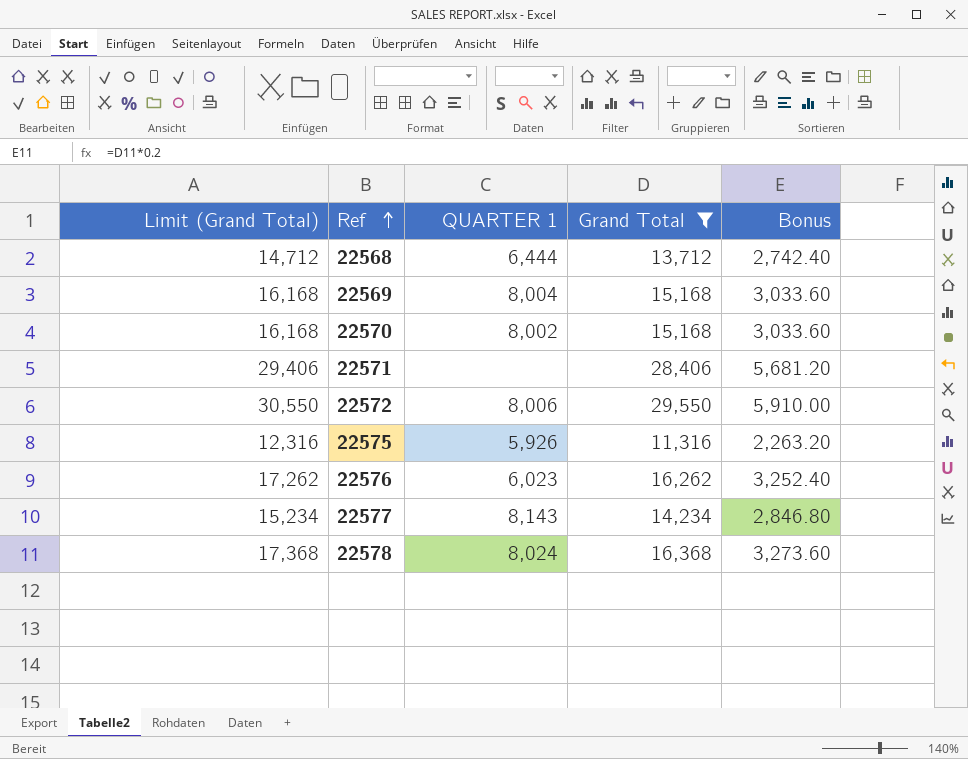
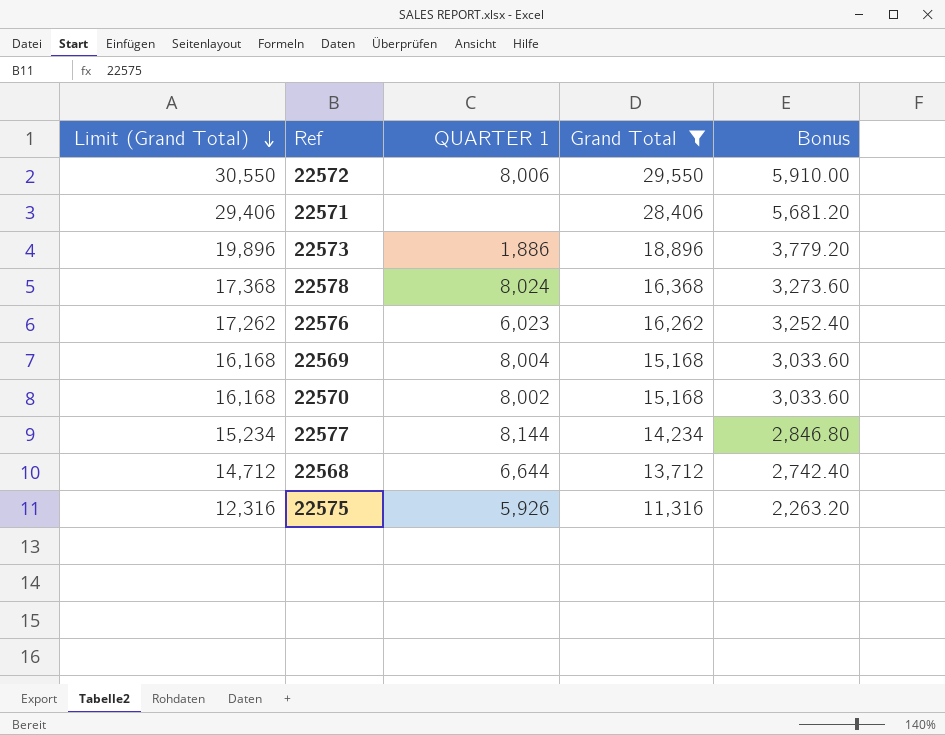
row order: Ref ascending -> Limit (Grand Total) descending
row 22573: none -> 19,896 | 1,886 | 18,896 | 3,779.20
22577 | QUARTER 1: 8,143 -> 8,144
22568 | QUARTER 1: 6,444 -> 6,644

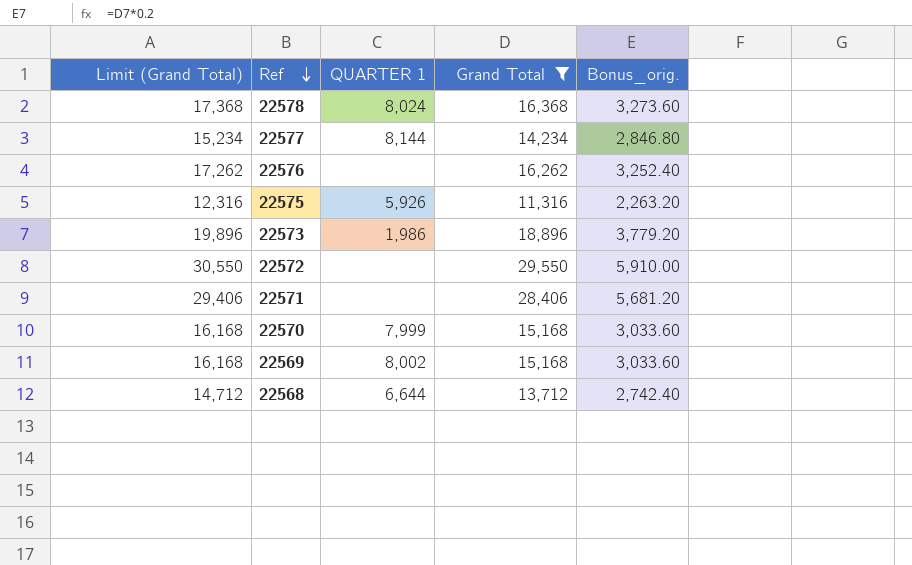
row order: Limit (Grand Total) descending -> Ref descending
column name: Bonus -> Bonus_orig.
22576 | QUARTER 1: 6,023 -> none
22573 | QUARTER 1: 1,886 -> 1,986
22572 | QUARTER 1: 8,006 -> none
22570 | QUARTER 1: 8,002 -> 7,999
22569 | QUARTER 1: 8,004 -> 8,002

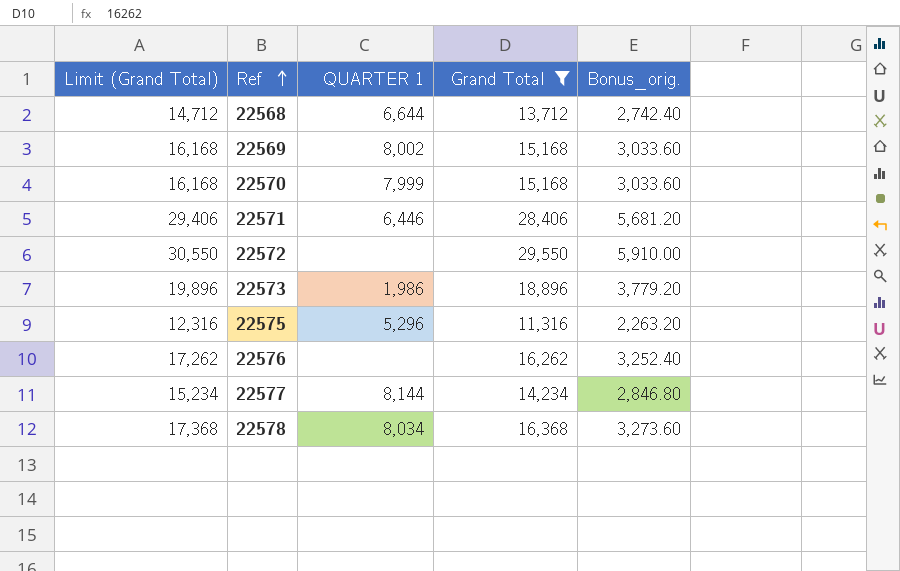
row order: Ref descending -> Ref ascending
22571 | QUARTER 1: none -> 6,446
22575 | QUARTER 1: 5,926 -> 5,296
22578 | QUARTER 1: 8,024 -> 8,034

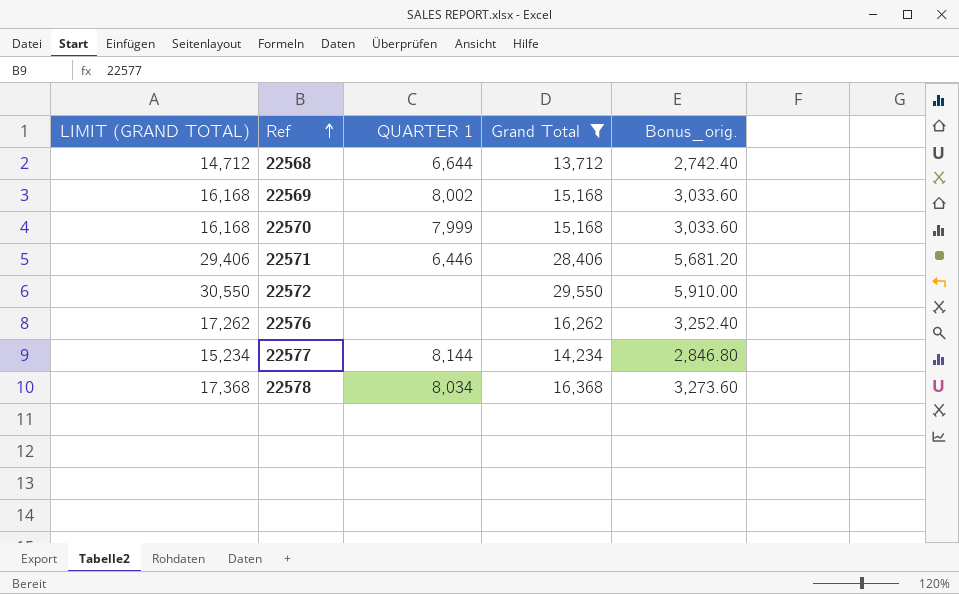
column name: Limit (Grand Total) -> LIMIT (GRAND TOTAL)
row 22573: 19,896 | 1,986 | 18,896 | 3,779.20 -> none
row 22575: 12,316 | 5,296 | 11,316 | 2,263.20 -> none

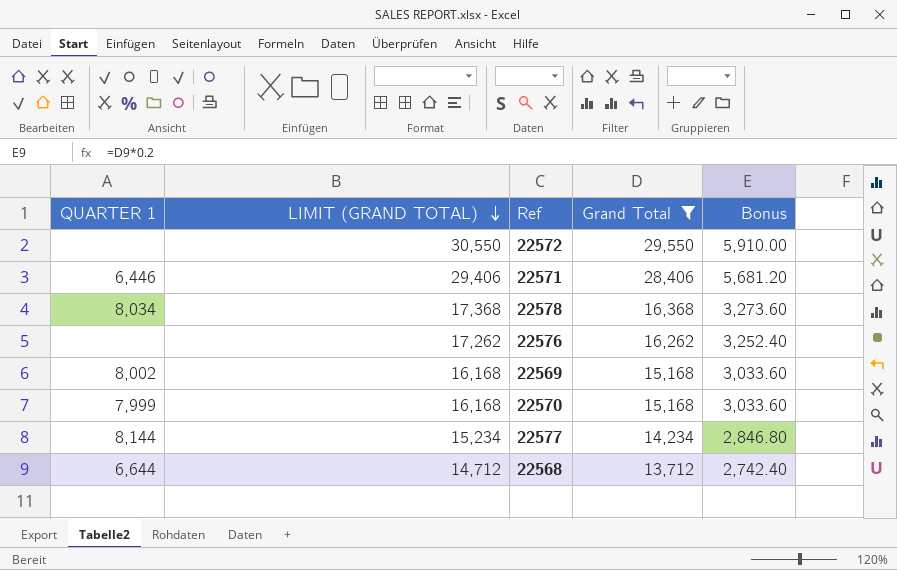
row order: Ref ascending -> LIMIT (GRAND TOTAL) descending
column QUARTER 1 | position: 3 -> 1
column name: Bonus_orig. -> Bonus

